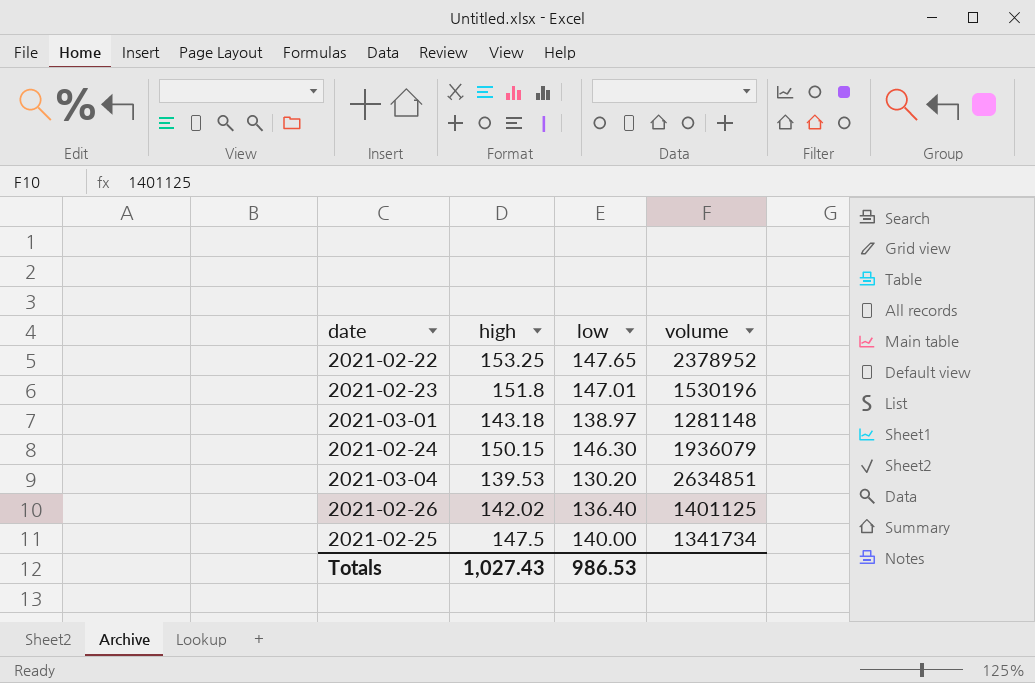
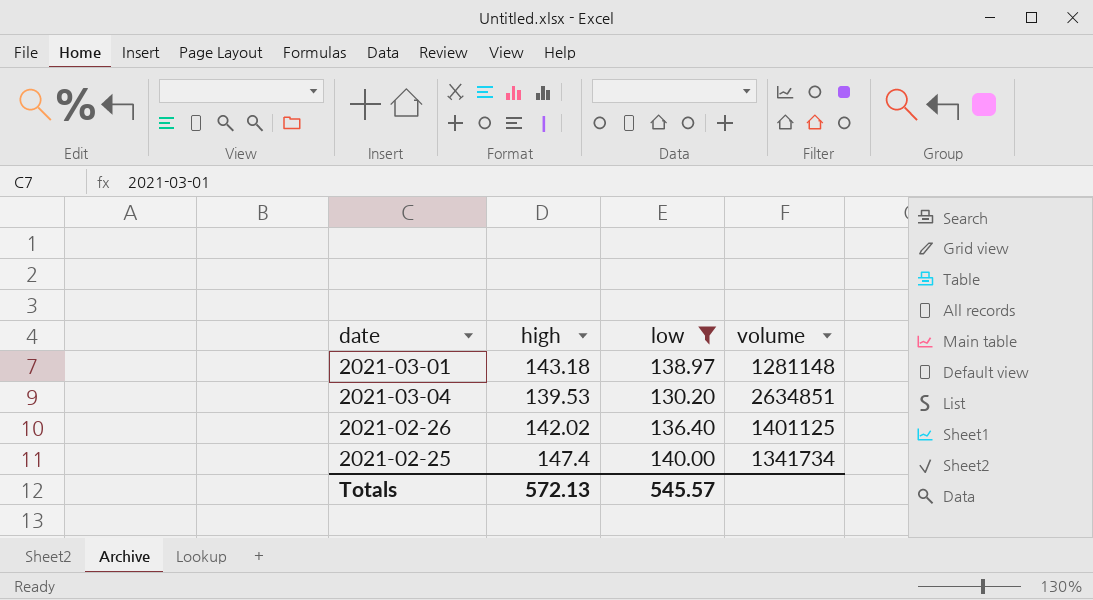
filter: none -> low <= 140.00
2021-02-25 | high: 147.5 -> 147.4
Totals | high: 1,027.43 -> 572.13
Totals | low: 986.53 -> 545.57

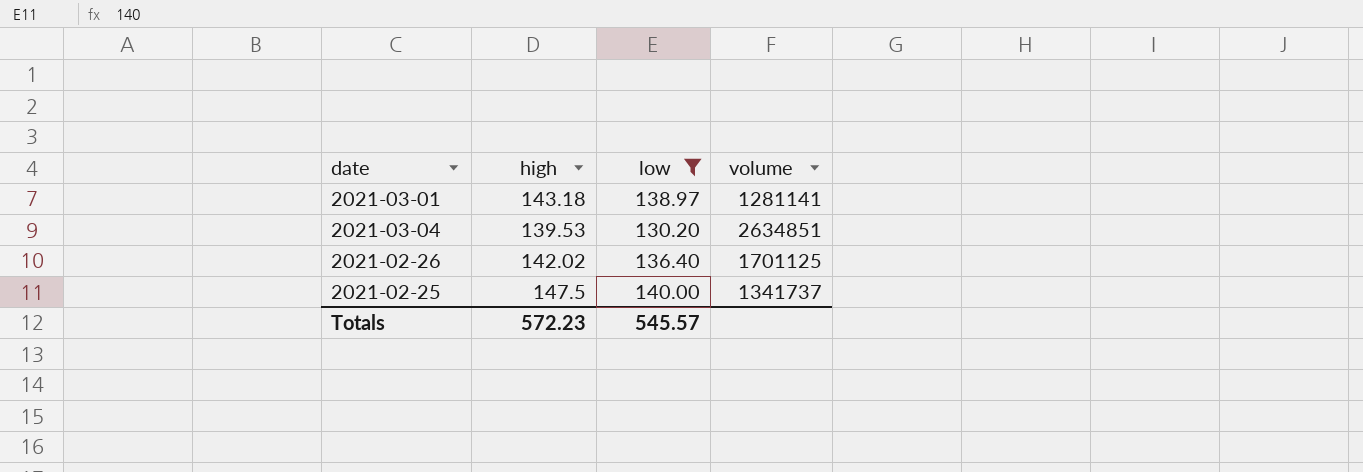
2021-03-01 | volume: 1281148 -> 1281141
2021-02-26 | volume: 1401125 -> 1701125
2021-02-25 | high: 147.4 -> 147.5
2021-02-25 | volume: 1341734 -> 1341737
Totals | high: 572.13 -> 572.23

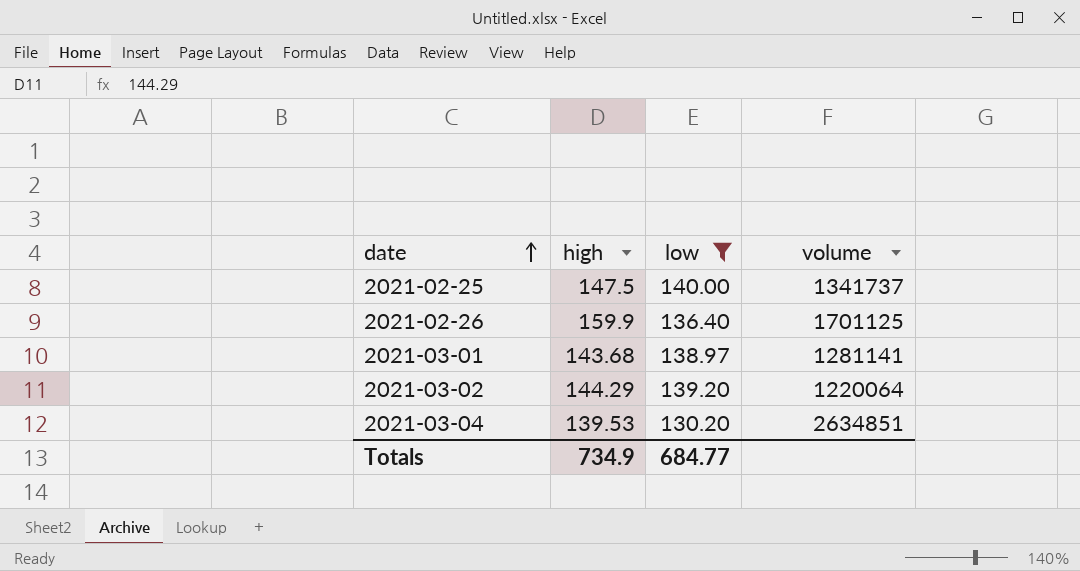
row order: none -> date ascending
2021-02-26 | high: 142.02 -> 159.9
2021-03-01 | high: 143.18 -> 143.68
row 2021-03-02: none -> 144.29 | 139.20 | 1220064
Totals | high: 572.23 -> 734.9
Totals | low: 545.57 -> 684.77

